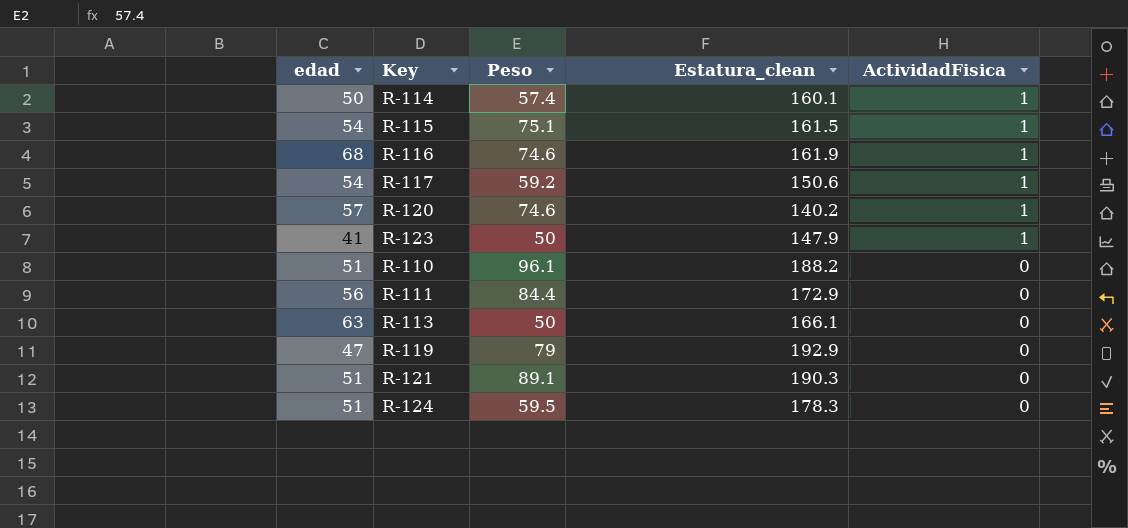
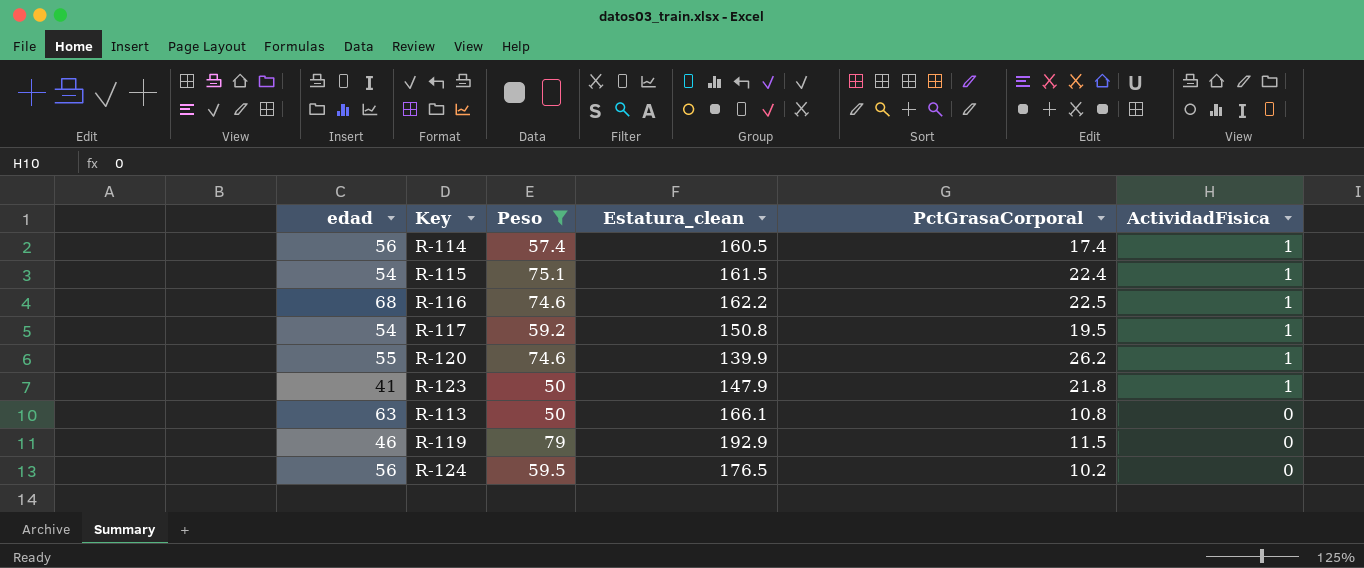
filter: none -> Peso <= 79
column PctGrasaCorporal | position: none -> 5
R-114 | edad: 50 -> 56
R-114 | Estatura_clean: 160.1 -> 160.5
R-116 | Estatura_clean: 161.9 -> 162.2
R-117 | Estatura_clean: 150.6 -> 150.8
R-120 | edad: 57 -> 55
R-120 | Estatura_clean: 140.2 -> 139.9
R-119 | edad: 47 -> 46
R-124 | edad: 51 -> 56
R-124 | Estatura_clean: 178.3 -> 176.5

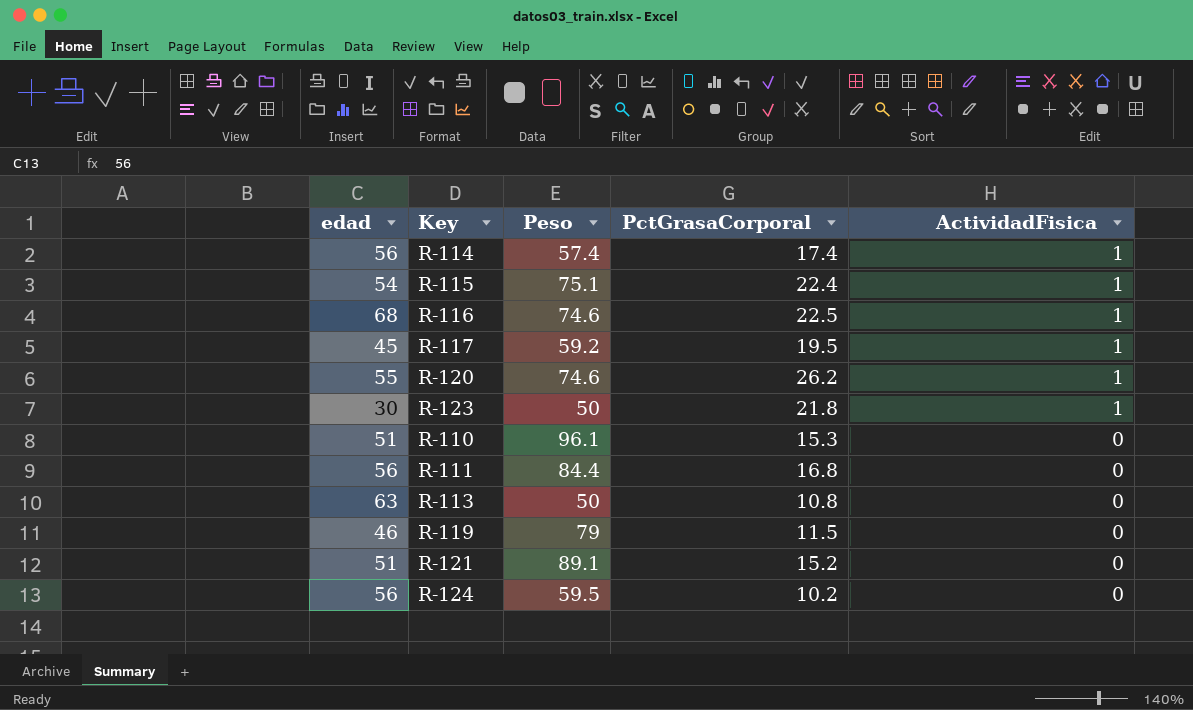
filter: Peso <= 79 -> none
column Estatura_clean | position: 4 -> none
R-117 | edad: 54 -> 45
R-123 | edad: 41 -> 30

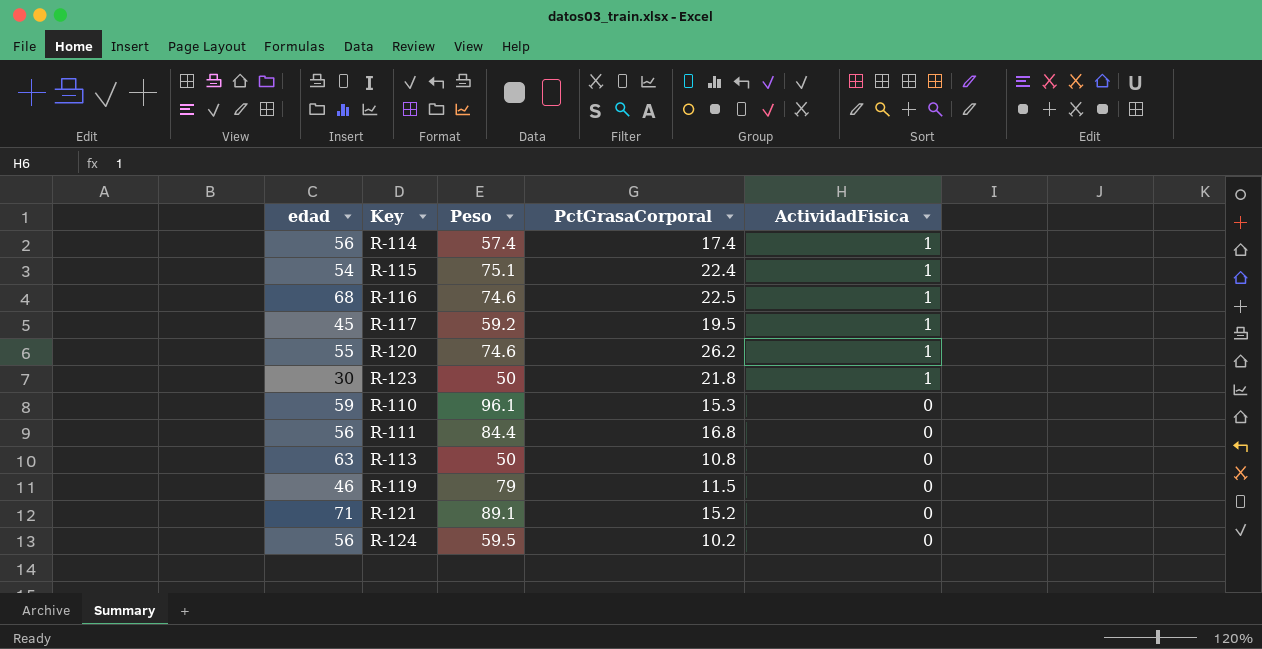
R-110 | edad: 51 -> 59
R-121 | edad: 51 -> 71

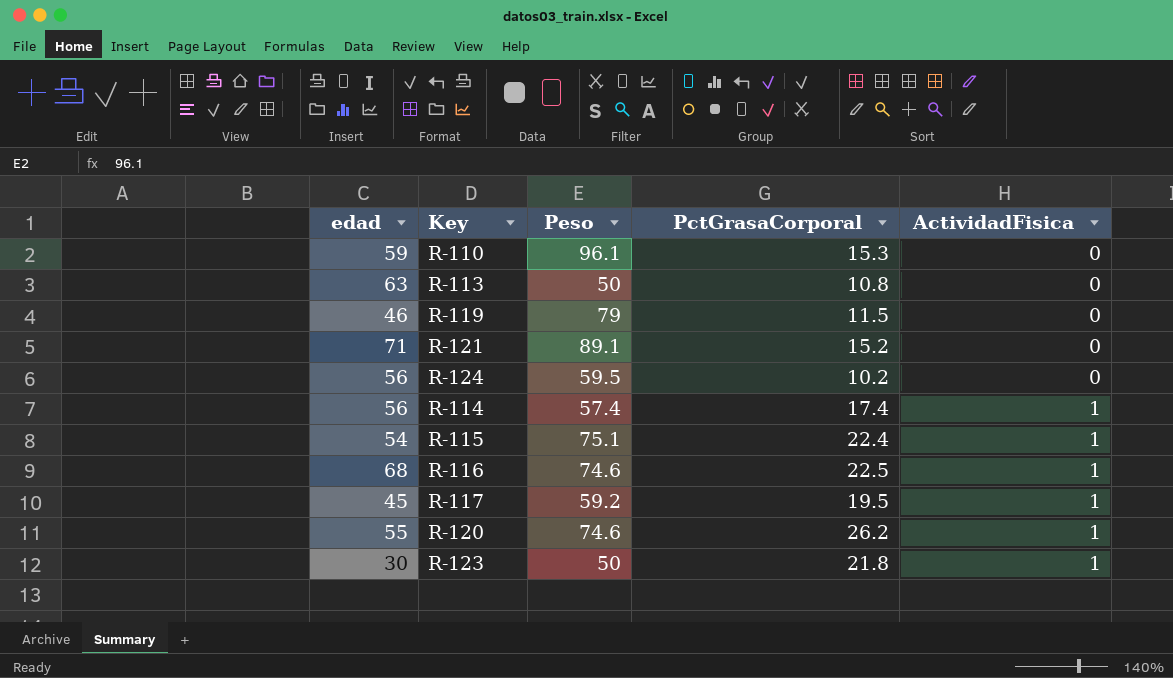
row order: ActividadFisica descending -> ActividadFisica ascending
row R-111: 56 | 84.4 | 16.8 | 0 -> none

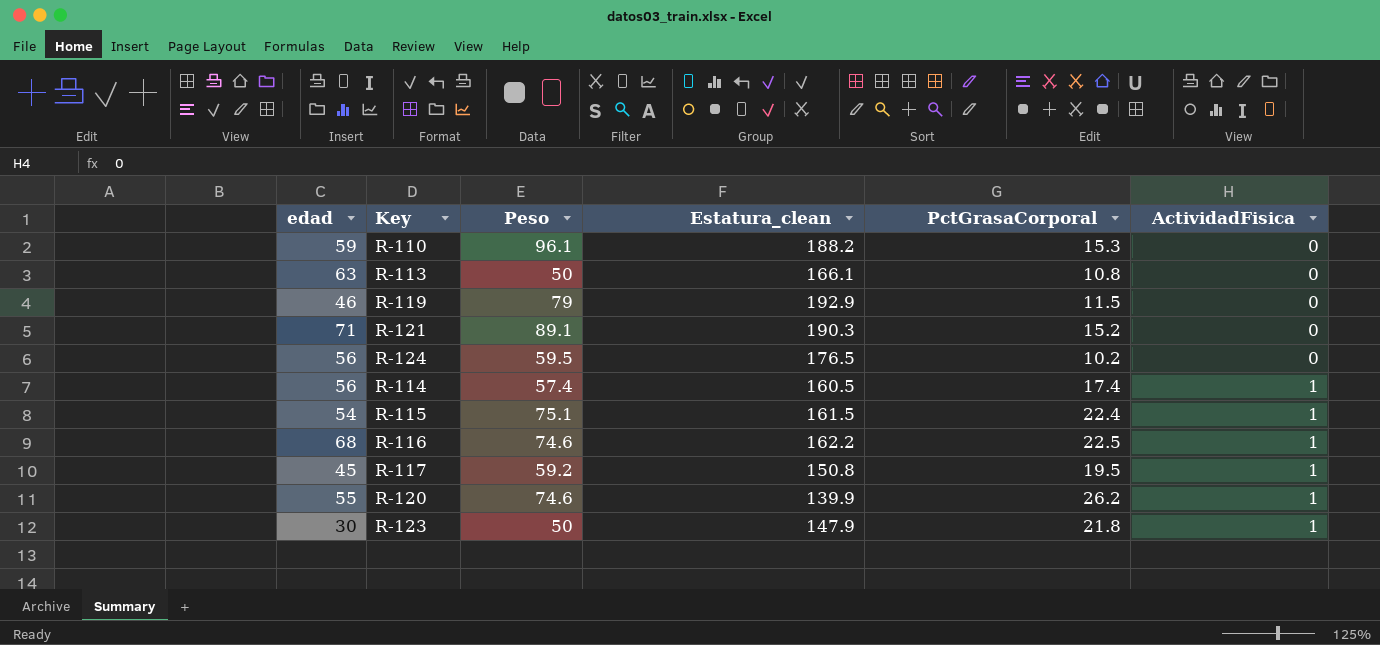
column Estatura_clean | position: none -> 4

